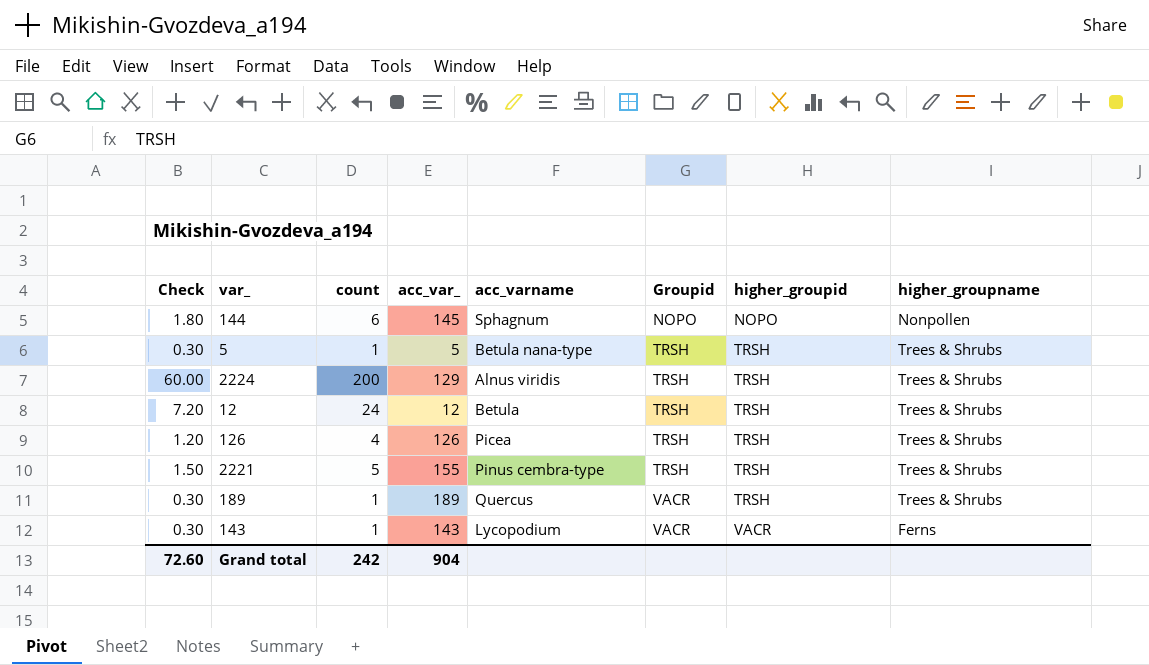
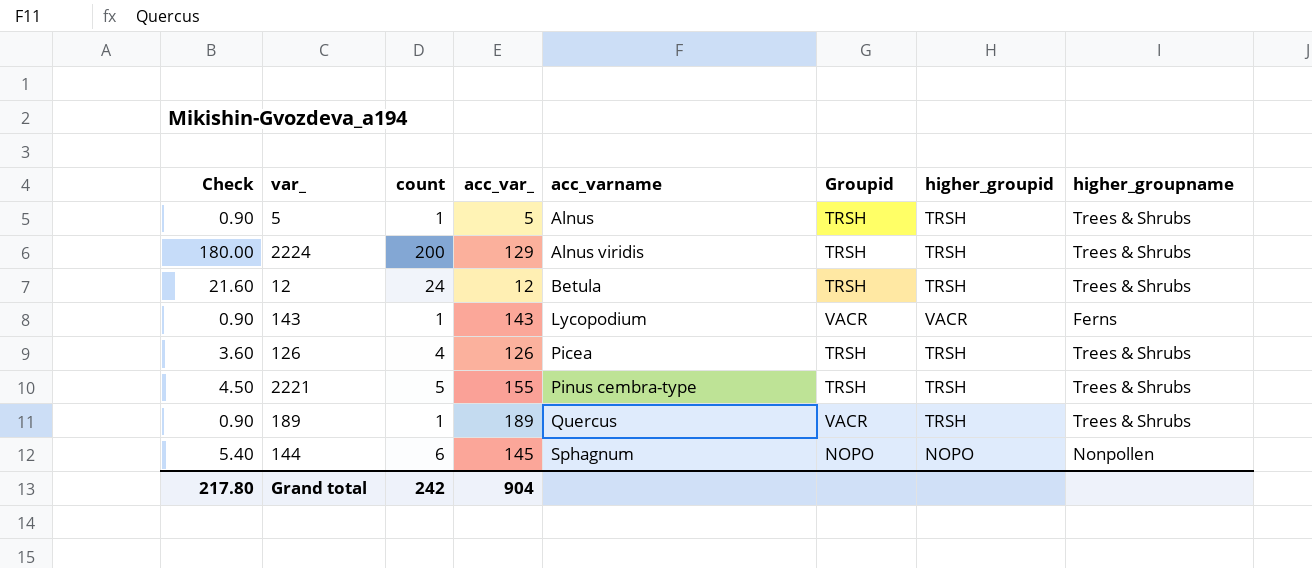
row order: Groupid ascending -> acc_varname ascending
column Check | formula: [count] * 0.3 -> [count] * 0.9
5 | acc_varname: Betula nana-type -> Alnus
Grand total | Check: 72.60 -> 217.80

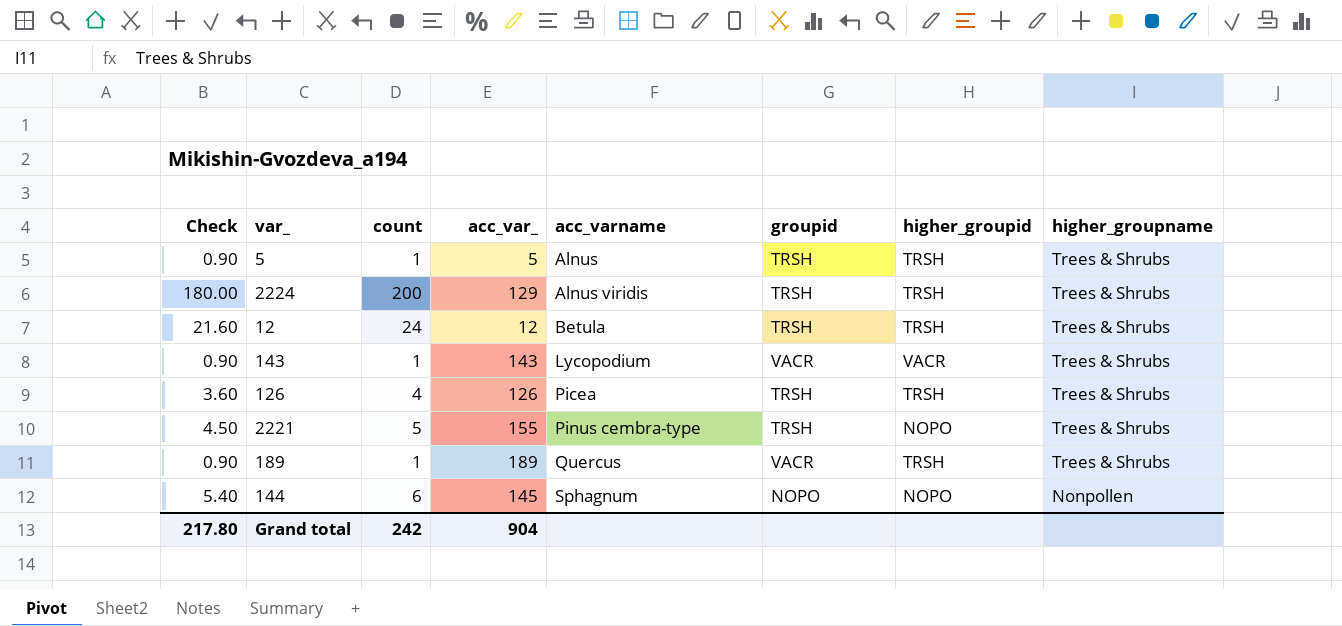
column name: Groupid -> groupid
143 | higher_groupname: Ferns -> Trees & Shrubs
2221 | higher_groupid: TRSH -> NOPO

